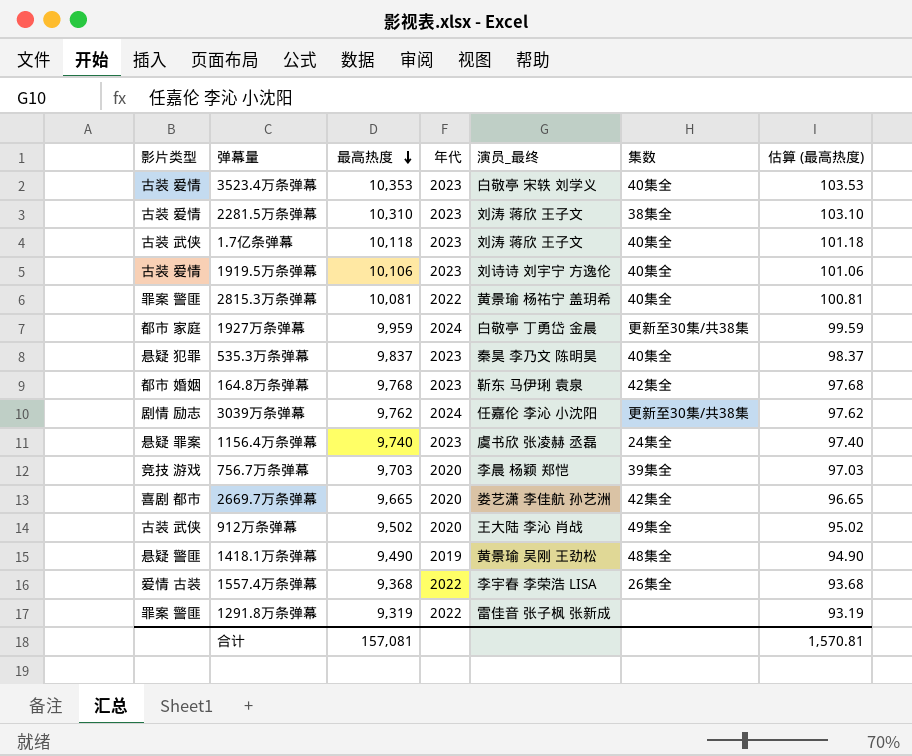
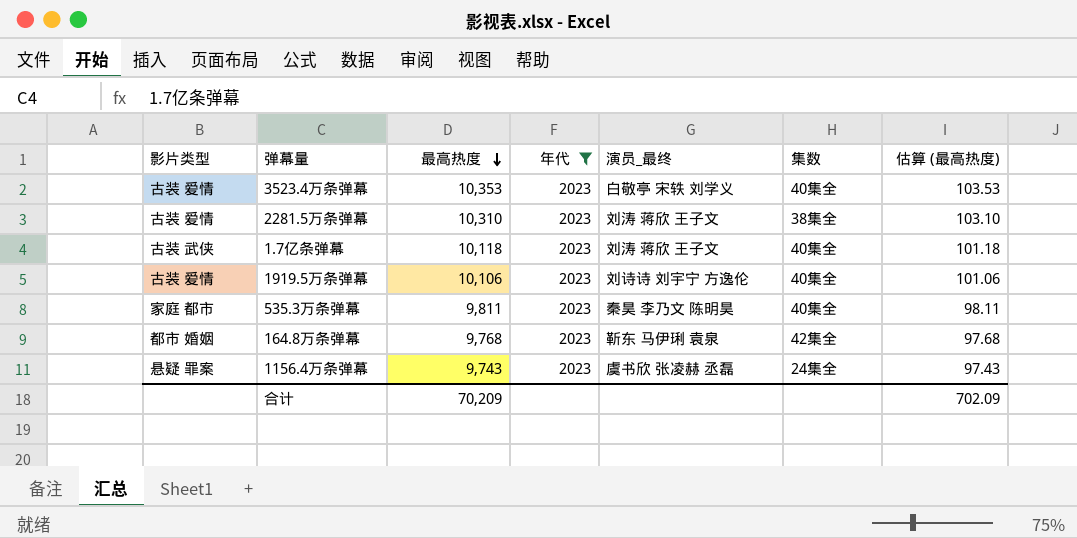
filter: none -> 年代 = 2023
535.3万条弹幕 | 影片类型: 悬疑 犯罪 -> 家庭 都市
535.3万条弹幕 | 最高热度: 9,837 -> 9,811
535.3万条弹幕 | 估算 (最高热度): 98.37 -> 98.11
1156.4万条弹幕 | 最高热度: 9,740 -> 9,743
1156.4万条弹幕 | 估算 (最高热度): 97.40 -> 97.43
合计 | 最高热度: 157,081 -> 70,209
合计 | 估算 (最高热度): 1,570.81 -> 702.09

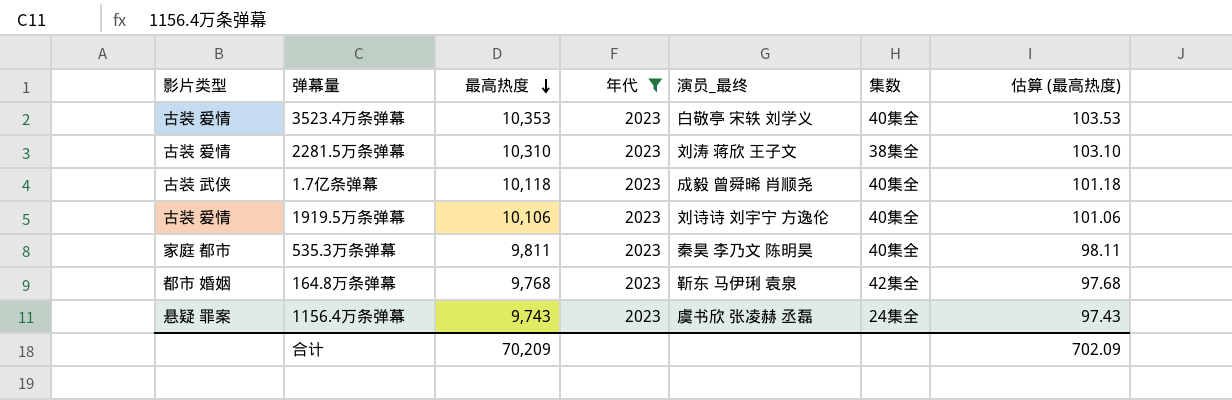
1.7亿条弹幕 | 演员_最终: 刘涛 蒋欣 王子文 -> 成毅 曾舜晞 肖顺尧

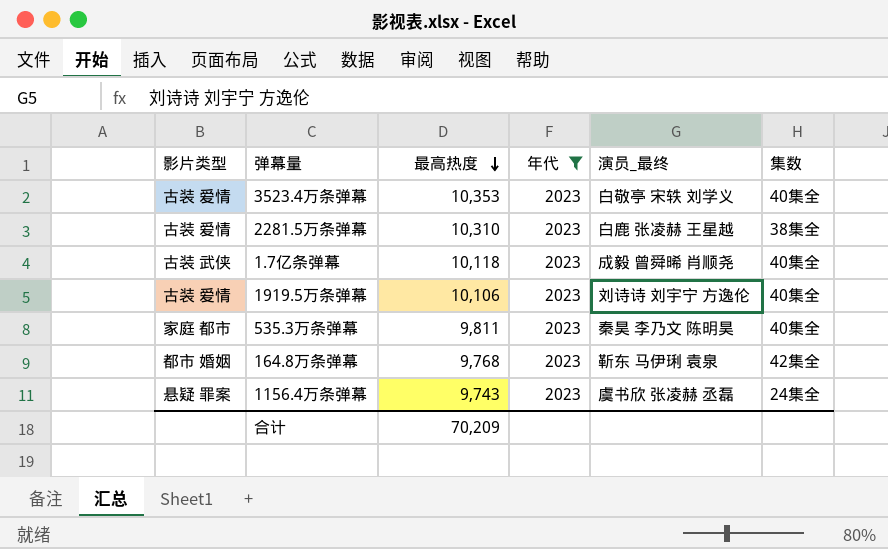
column 估算 (最高热度) | formula: [最高热度] * 0.01 -> none
2281.5万条弹幕 | 演员_最终: 刘涛 蒋欣 王子文 -> 白鹿 张凌赫 王星越

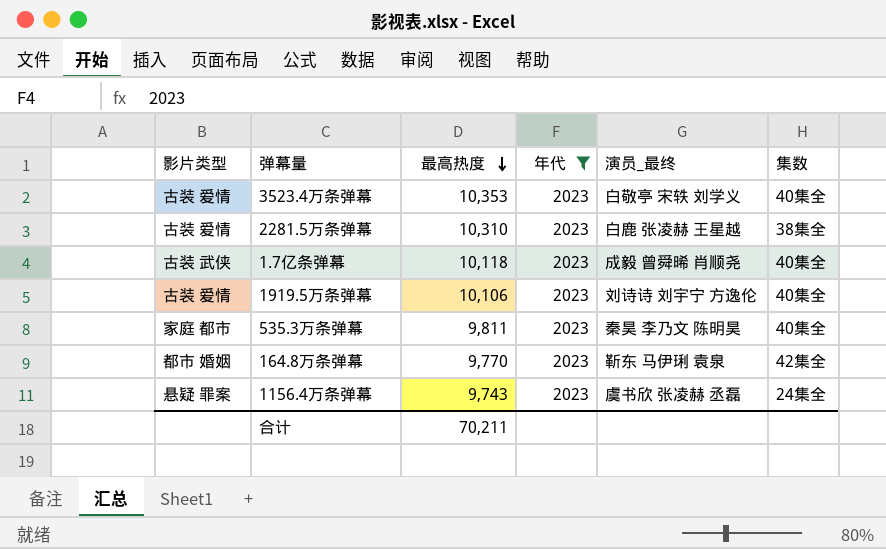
164.8万条弹幕 | 最高热度: 9,768 -> 9,770
合计 | 最高热度: 70,209 -> 70,211

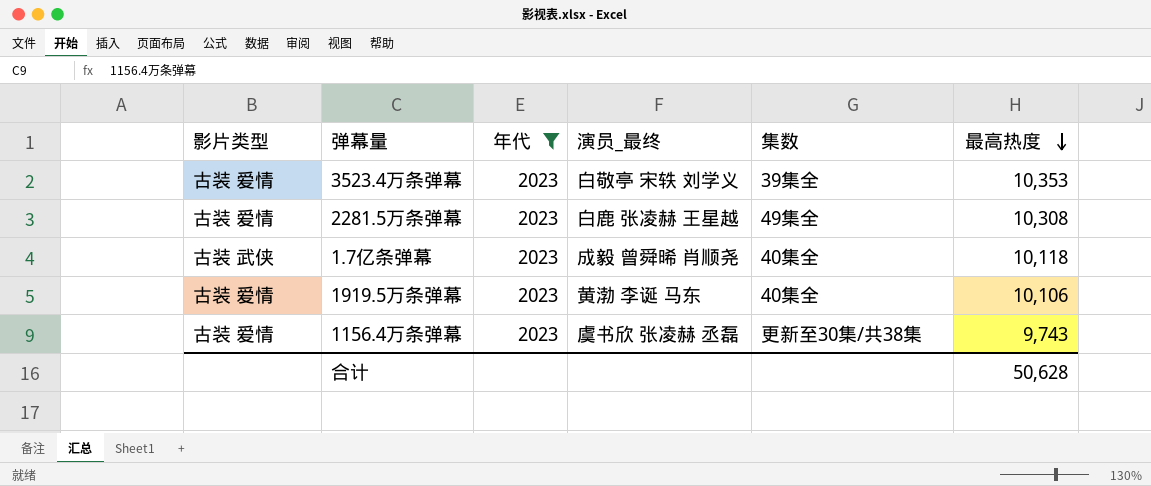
column 最高热度 | position: 3 -> 6
row 535.3万条弹幕: 家庭 都市 | 9,811 | 2023 | 秦昊 李乃文 陈明昊 | 40集全 -> none
row 164.8万条弹幕: 都市 婚姻 | 9,770 | 2023 | 靳东 马伊琍 袁泉 | 42集全 -> none
3523.4万条弹幕 | 集数: 40集全 -> 39集全
2281.5万条弹幕 | 集数: 38集全 -> 49集全
2281.5万条弹幕 | 最高热度: 10,310 -> 10,308
1919.5万条弹幕 | 演员_最终: 刘诗诗 刘宇宁 方逸伦 -> 黄渤 李诞 马东
1156.4万条弹幕 | 影片类型: 悬疑 罪案 -> 古装 爱情
1156.4万条弹幕 | 集数: 24集全 -> 更新至30集/共38集
合计 | 最高热度: 70,211 -> 50,628

